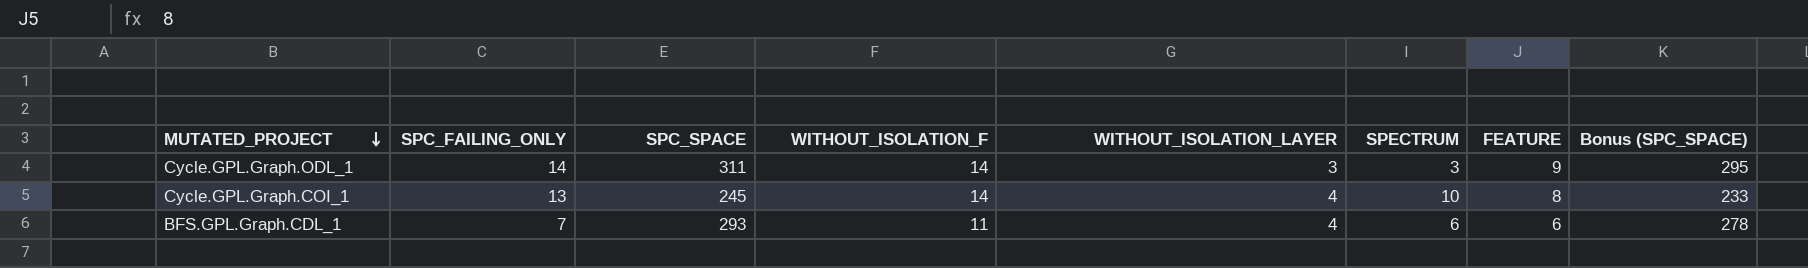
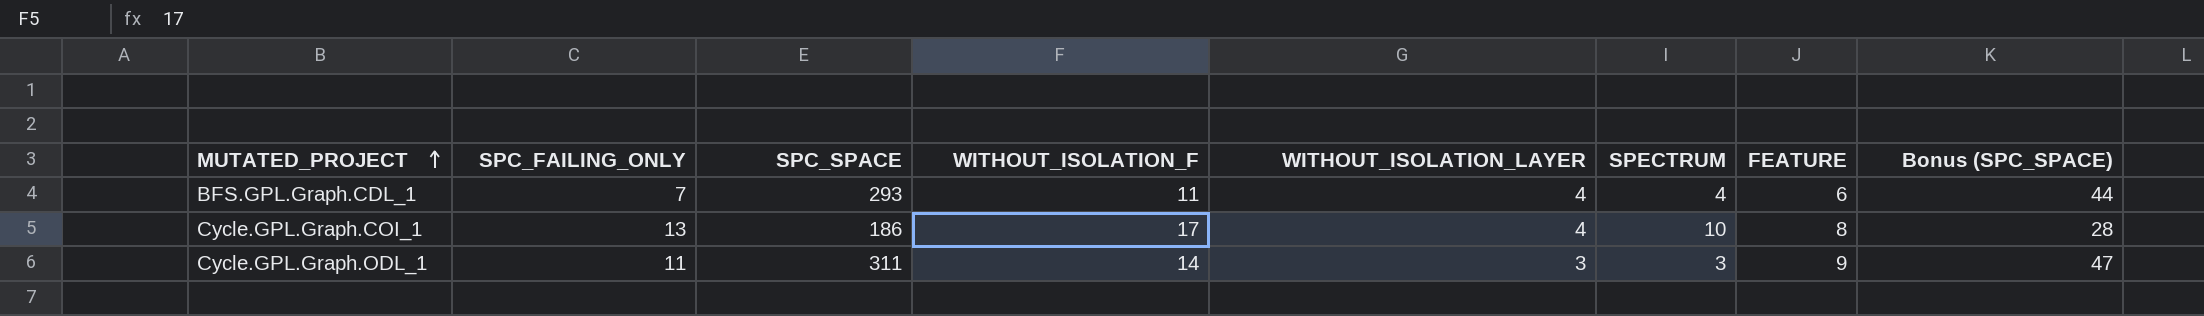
row order: MUTATED_PROJECT descending -> MUTATED_PROJECT ascending
column Bonus (SPC_SPACE) | formula: [SPC_SPACE] * 0.95 -> [SPC_SPACE] * 0.15
BFS.GPL.Graph.CDL_1 | SPECTRUM: 6 -> 4
Cycle.GPL.Graph.COI_1 | SPC_SPACE: 245 -> 186
Cycle.GPL.Graph.COI_1 | WITHOUT_ISOLATION_F: 14 -> 17
Cycle.GPL.Graph.ODL_1 | SPC_FAILING_ONLY: 14 -> 11

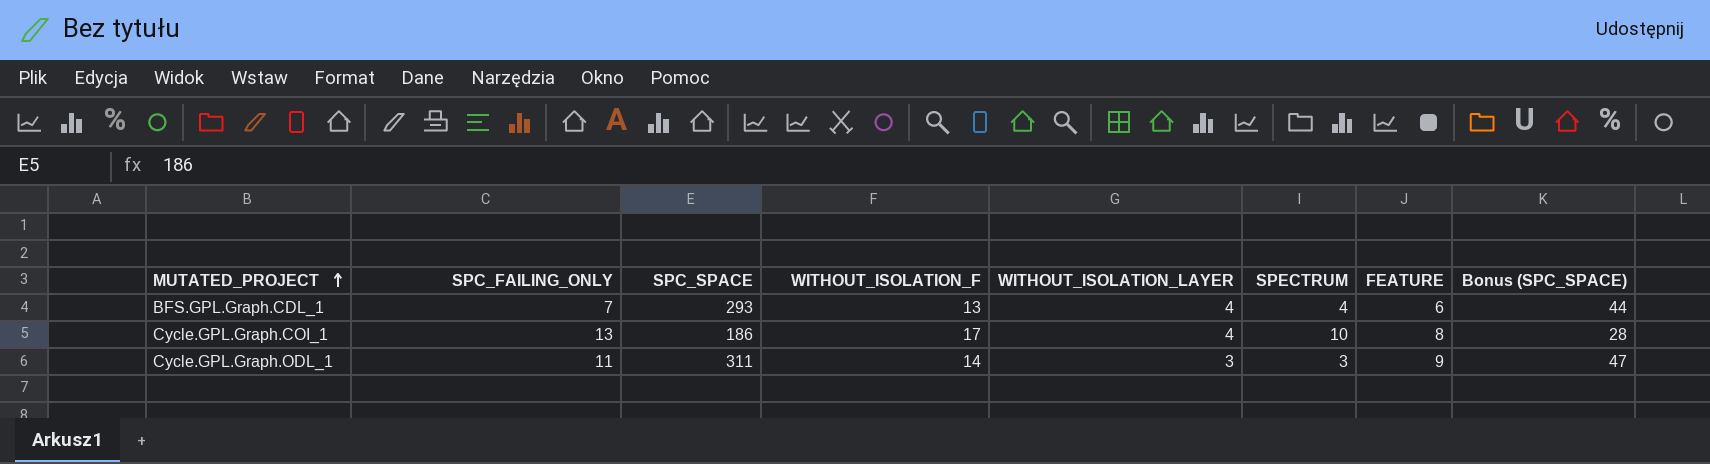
BFS.GPL.Graph.CDL_1 | WITHOUT_ISOLATION_F: 11 -> 13

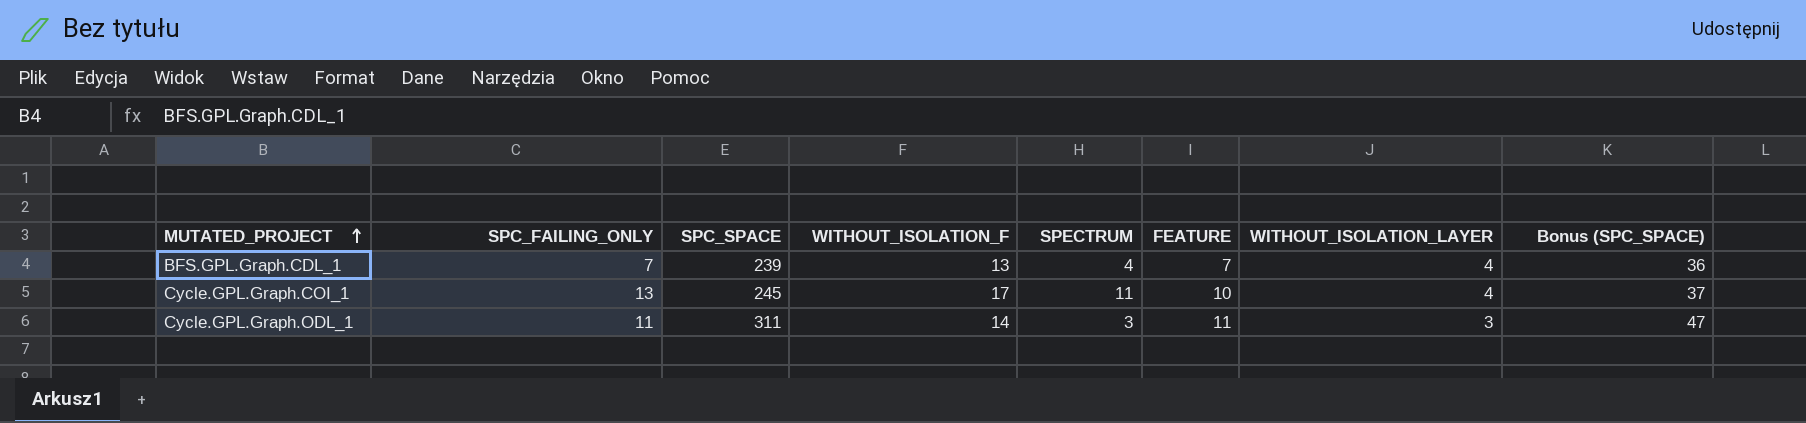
column WITHOUT_ISOLATION_LAYER | position: 5 -> 7
BFS.GPL.Graph.CDL_1 | SPC_SPACE: 293 -> 239
BFS.GPL.Graph.CDL_1 | FEATURE: 6 -> 7
BFS.GPL.Graph.CDL_1 | Bonus (SPC_SPACE): 44 -> 36
Cycle.GPL.Graph.COI_1 | SPC_SPACE: 186 -> 245
Cycle.GPL.Graph.COI_1 | SPECTRUM: 10 -> 11
Cycle.GPL.Graph.COI_1 | FEATURE: 8 -> 10
Cycle.GPL.Graph.COI_1 | Bonus (SPC_SPACE): 28 -> 37
Cycle.GPL.Graph.ODL_1 | FEATURE: 9 -> 11

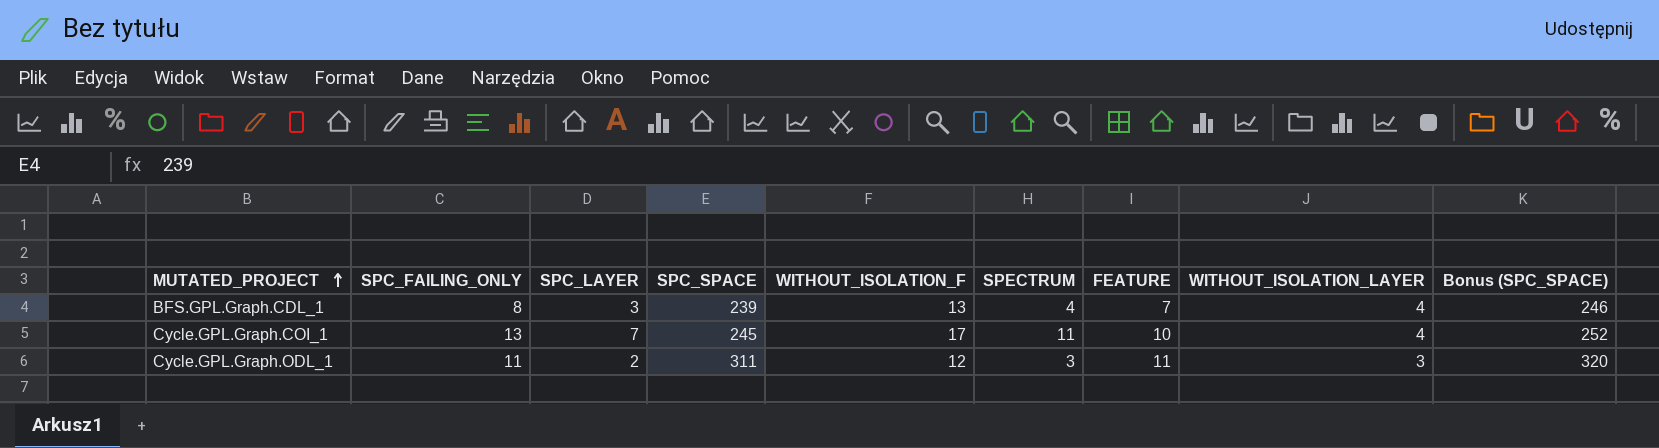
column SPC_LAYER | position: none -> 3
column Bonus (SPC_SPACE) | formula: [SPC_SPACE] * 0.15 -> [SPC_SPACE] * 1.03
BFS.GPL.Graph.CDL_1 | SPC_FAILING_ONLY: 7 -> 8
Cycle.GPL.Graph.ODL_1 | WITHOUT_ISOLATION_F: 14 -> 12

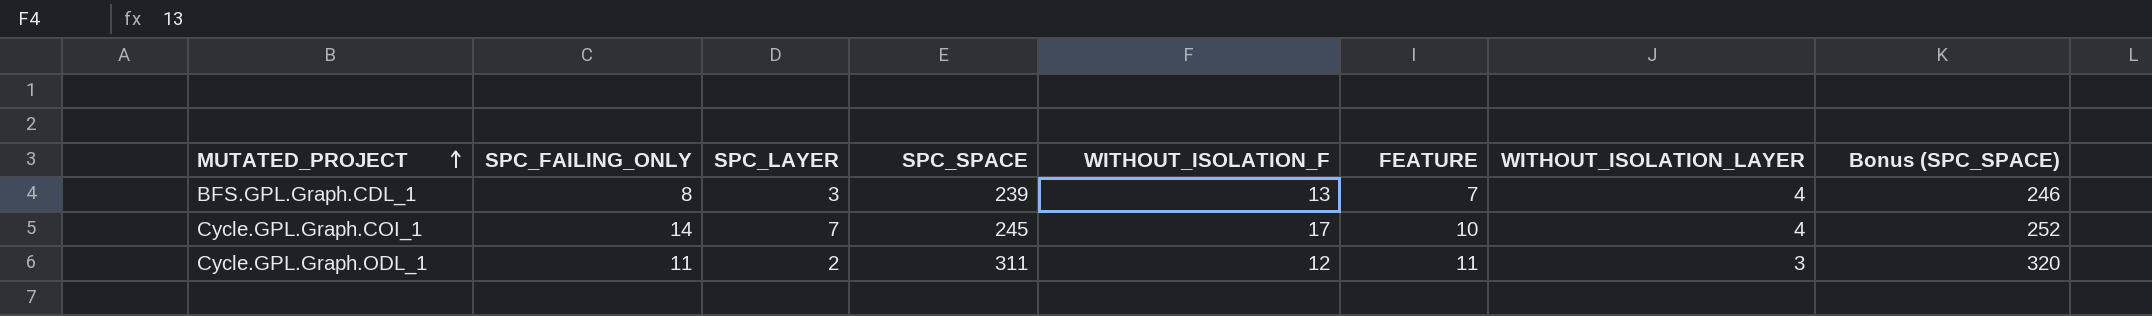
column SPECTRUM | position: 6 -> none
Cycle.GPL.Graph.COI_1 | SPC_FAILING_ONLY: 13 -> 14

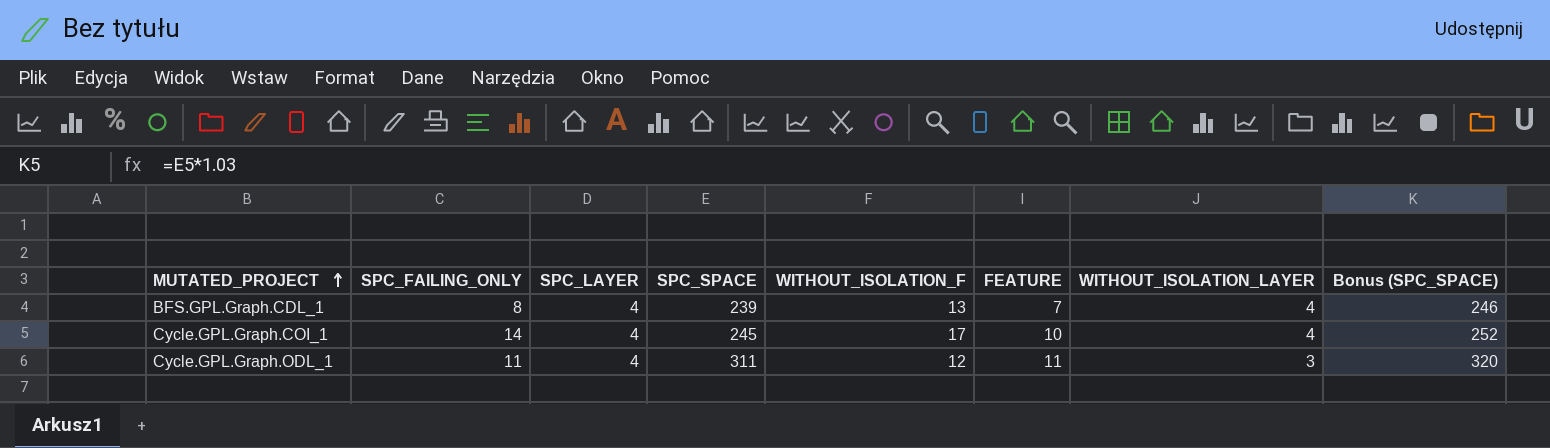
BFS.GPL.Graph.CDL_1 | SPC_LAYER: 3 -> 4
Cycle.GPL.Graph.COI_1 | SPC_LAYER: 7 -> 4
Cycle.GPL.Graph.ODL_1 | SPC_LAYER: 2 -> 4

